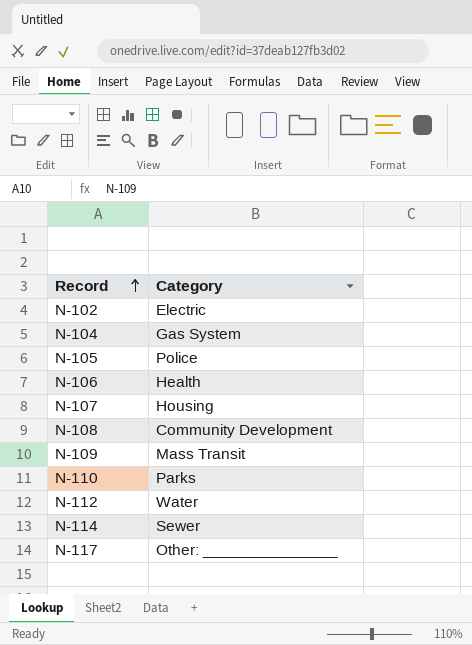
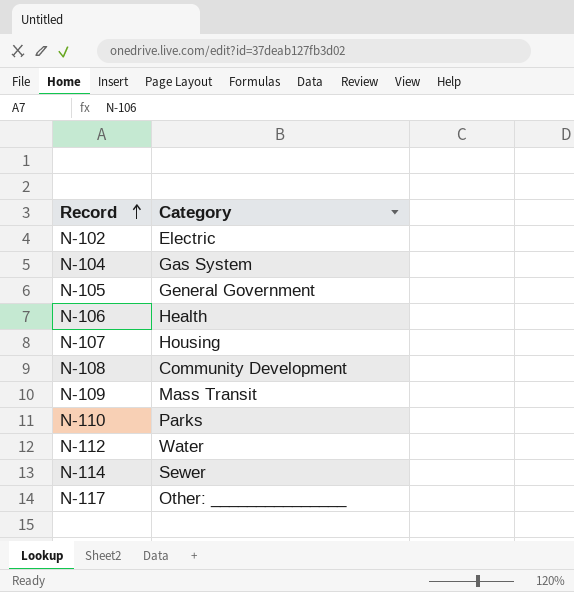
N-105 | Category: Police -> General Government

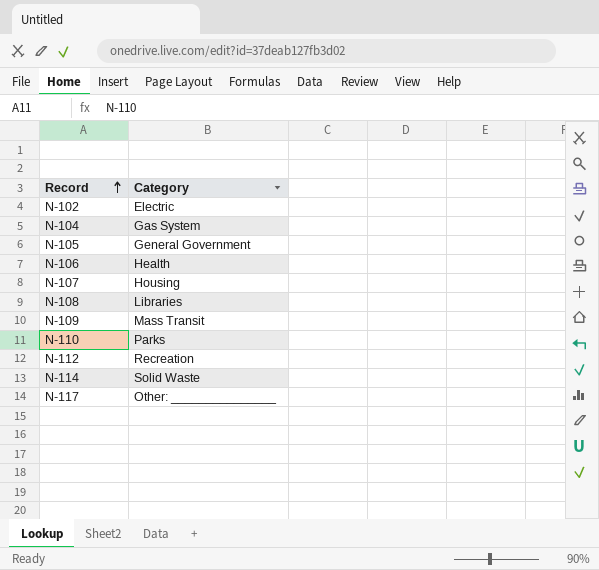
N-108 | Category: Community Development -> Libraries
N-112 | Category: Water -> Recreation
N-114 | Category: Sewer -> Solid Waste

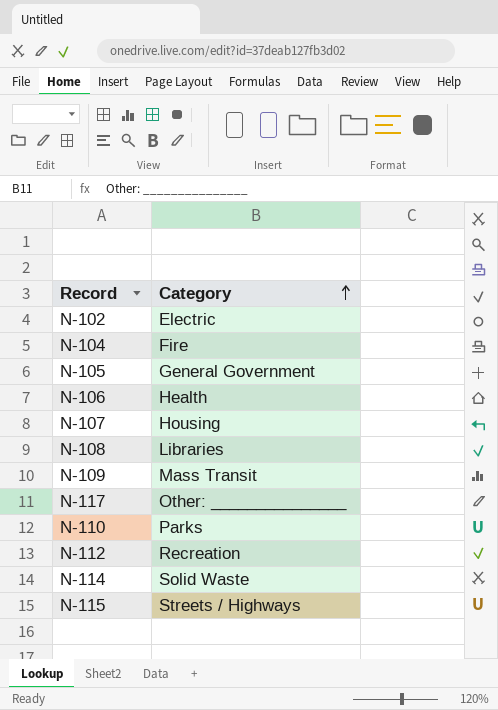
row order: Record ascending -> Category ascending
N-104 | Category: Gas System -> Fire
row N-115: none -> Streets / Highways

